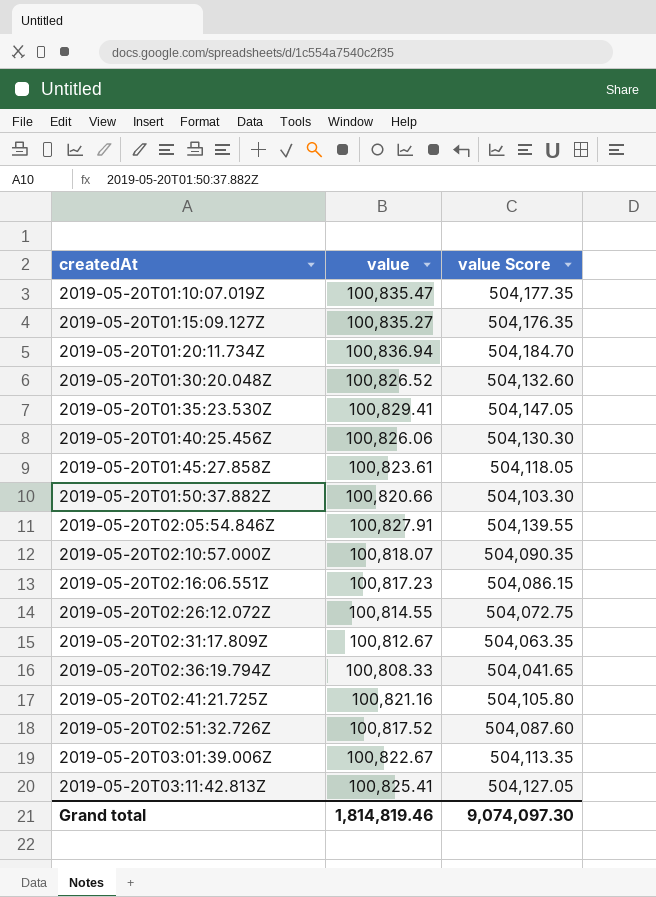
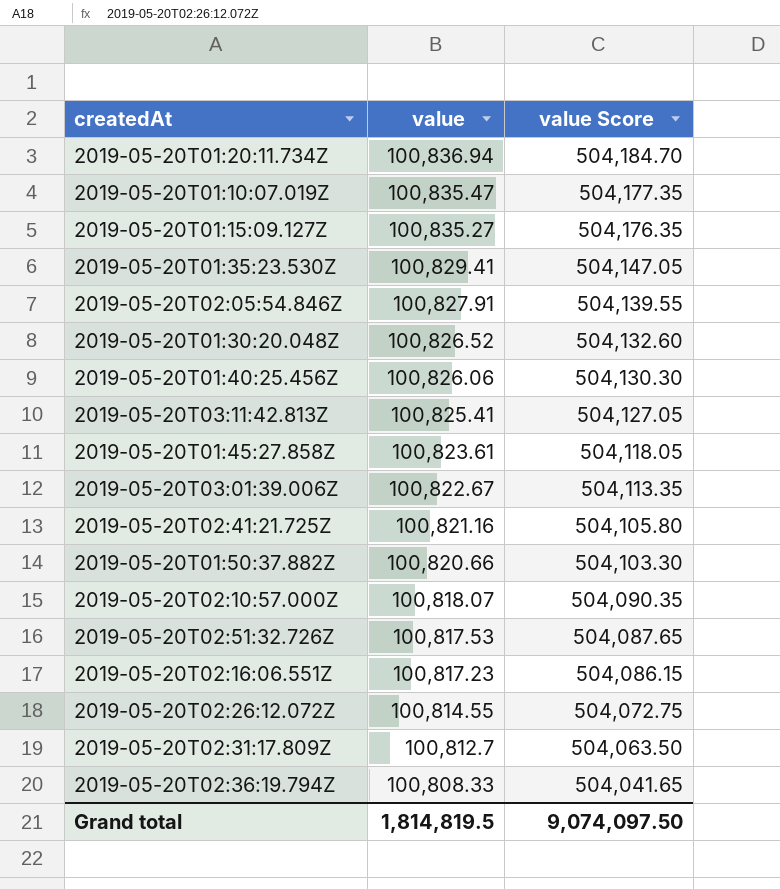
row order: createdAt ascending -> value descending
2019-05-20T02:51:32.726Z | value: 100,817.52 -> 100,817.53
2019-05-20T02:51:32.726Z | value Score: 504,087.60 -> 504,087.65
2019-05-20T02:31:17.809Z | value: 100,812.67 -> 100,812.7
2019-05-20T02:31:17.809Z | value Score: 504,063.35 -> 504,063.50
Grand total | value: 1,814,819.46 -> 1,814,819.5
Grand total | value Score: 9,074,097.30 -> 9,074,097.50

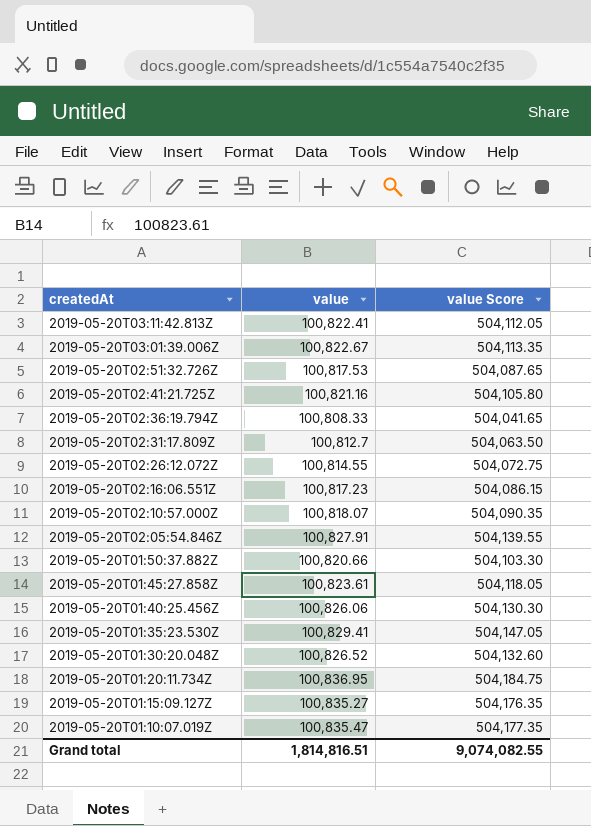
row order: value descending -> createdAt descending
2019-05-20T03:11:42.813Z | value: 100,825.41 -> 100,822.41
2019-05-20T03:11:42.813Z | value Score: 504,127.05 -> 504,112.05
2019-05-20T01:20:11.734Z | value: 100,836.94 -> 100,836.95
2019-05-20T01:20:11.734Z | value Score: 504,184.70 -> 504,184.75
Grand total | value: 1,814,819.5 -> 1,814,816.51
Grand total | value Score: 9,074,097.50 -> 9,074,082.55

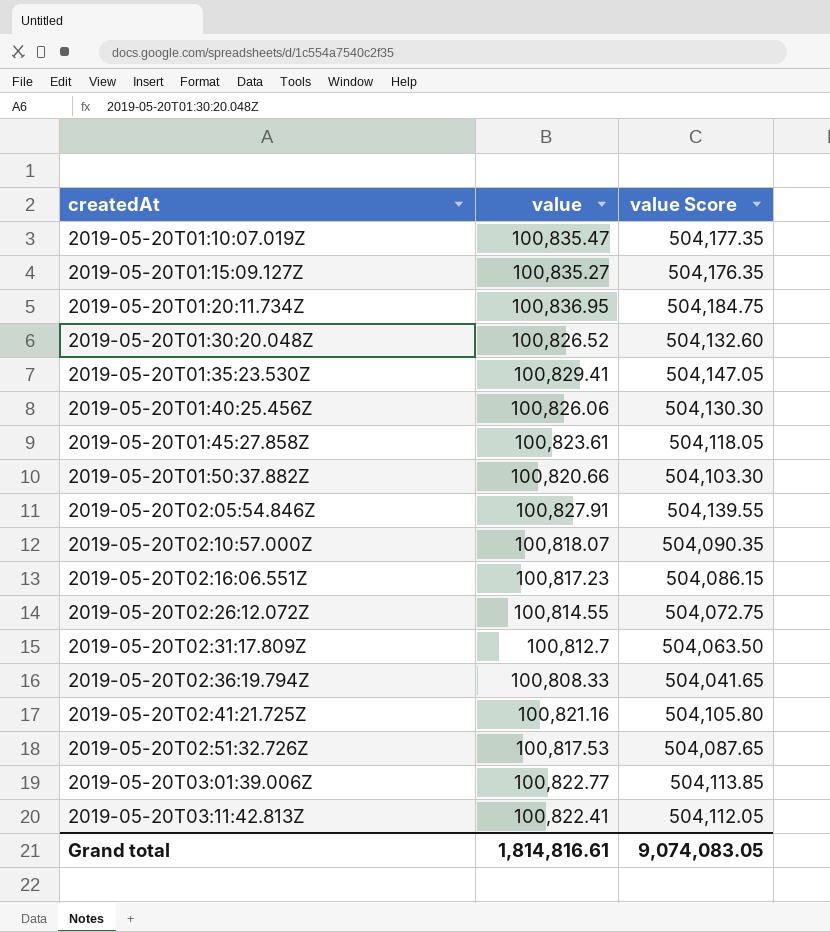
row order: createdAt descending -> createdAt ascending
2019-05-20T03:01:39.006Z | value: 100,822.67 -> 100,822.77
2019-05-20T03:01:39.006Z | value Score: 504,113.35 -> 504,113.85
Grand total | value: 1,814,816.51 -> 1,814,816.61
Grand total | value Score: 9,074,082.55 -> 9,074,083.05

